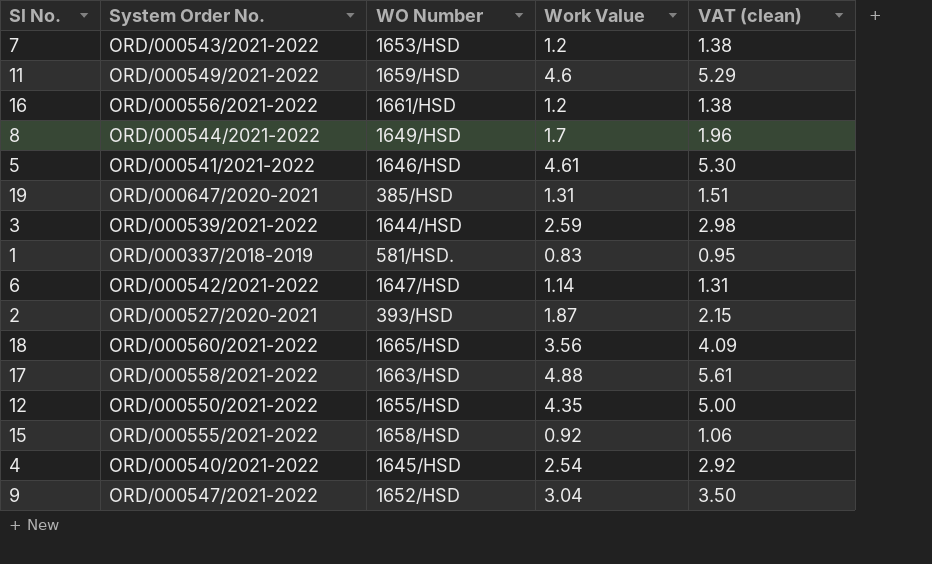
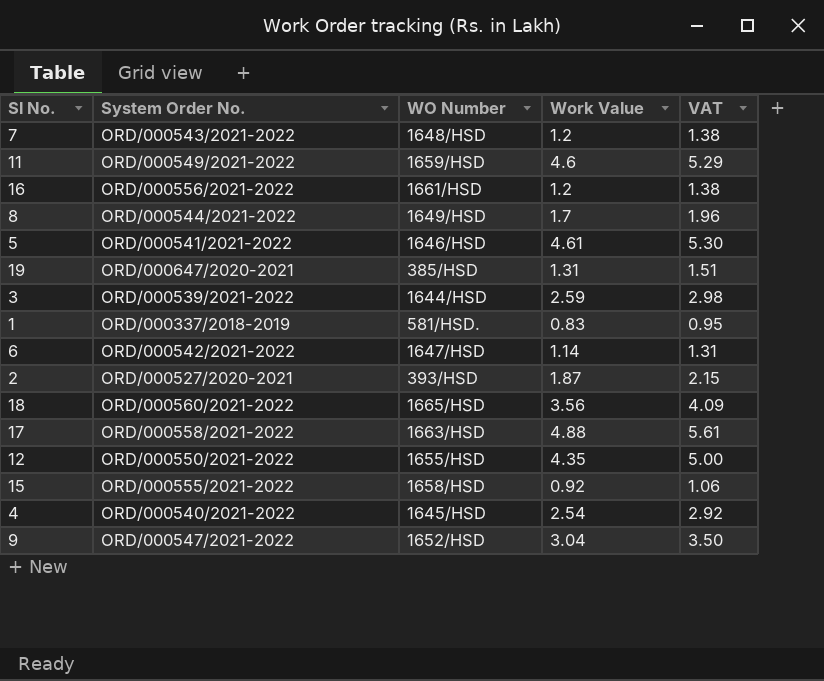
column name: VAT (clean) -> VAT
7 | WO Number: 1653/HSD -> 1648/HSD

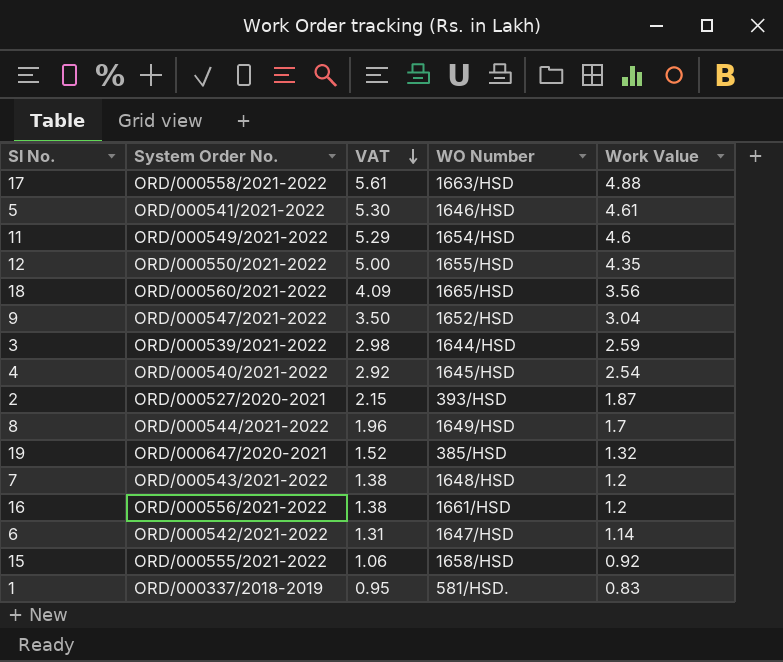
row order: none -> VAT descending
column VAT | position: 5 -> 3
11 | WO Number: 1659/HSD -> 1654/HSD
19 | VAT: 1.51 -> 1.52
19 | Work Value: 1.31 -> 1.32

